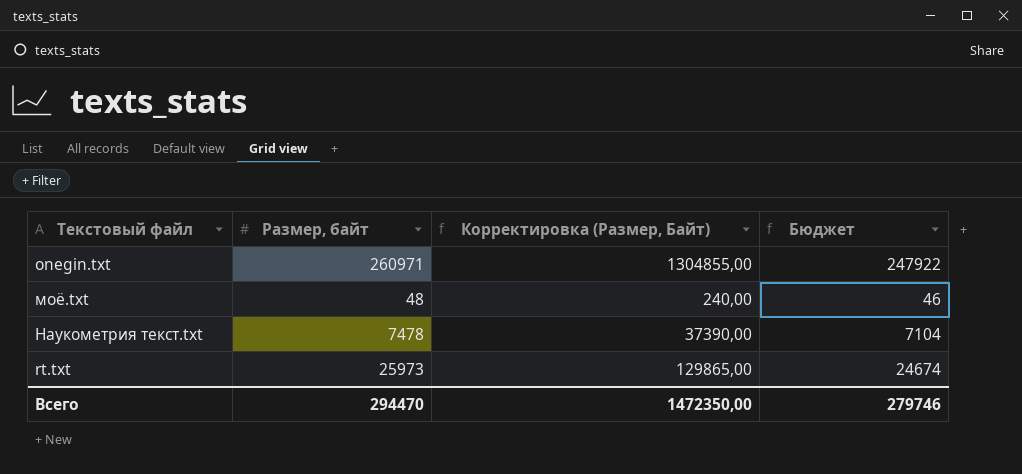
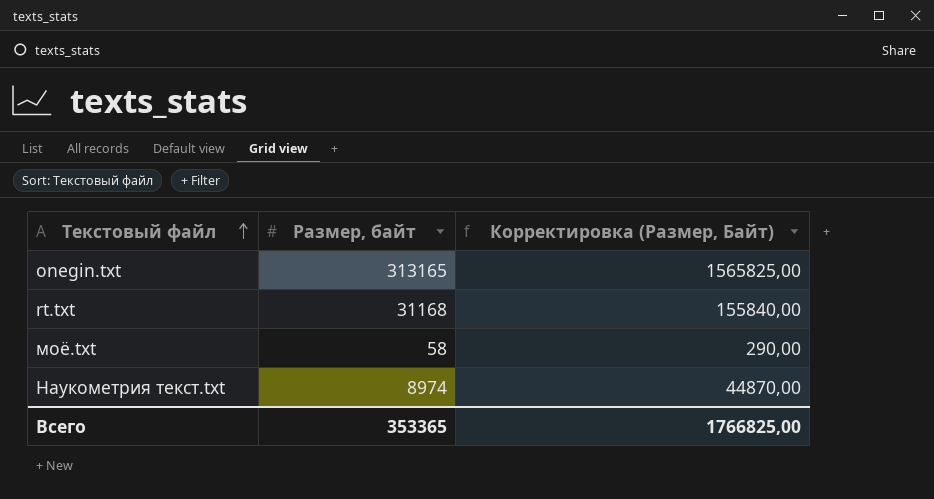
row order: none -> Текстовый файл ascending
column Бюджет | formula: [Размер, байт] * 0,95 -> none
onegin.txt | Размер, байт: 260971 -> 313165
onegin.txt | Корректировка (Размер, Байт): 1304855,00 -> 1565825,00
rt.txt | Размер, байт: 25973 -> 31168
rt.txt | Корректировка (Размер, Байт): 129865,00 -> 155840,00
моё.txt | Размер, байт: 48 -> 58
моё.txt | Корректировка (Размер, Байт): 240,00 -> 290,00
Наукометрия текст.txt | Размер, байт: 7478 -> 8974
Наукометрия текст.txt | Корректировка (Размер, Байт): 37390,00 -> 44870,00
Всего | Размер, байт: 294470 -> 353365
Всего | Корректировка (Размер, Байт): 1472350,00 -> 1766825,00

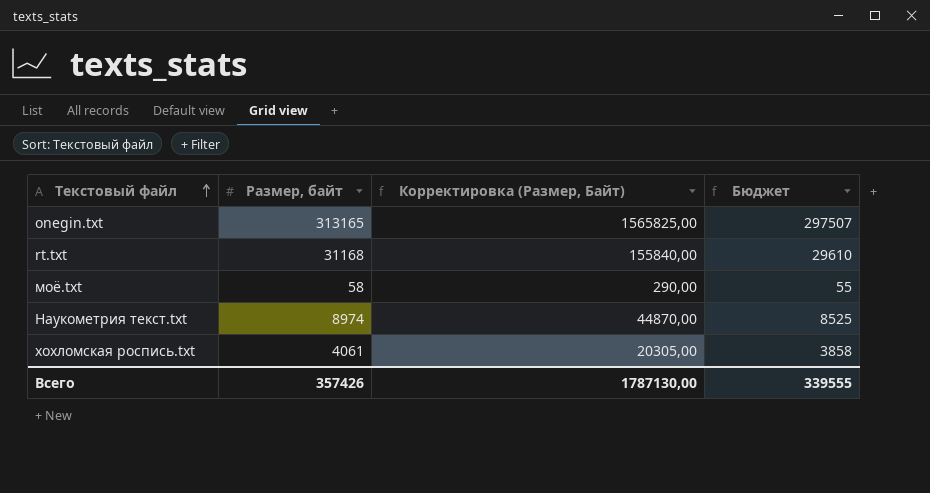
column Бюджет | formula: none -> [Размер, байт] * 0,95
row хохломская роспись.txt: none -> 4061 | 20305,00 | 3858
Всего | Размер, байт: 353365 -> 357426
Всего | Корректировка (Размер, Байт): 1766825,00 -> 1787130,00

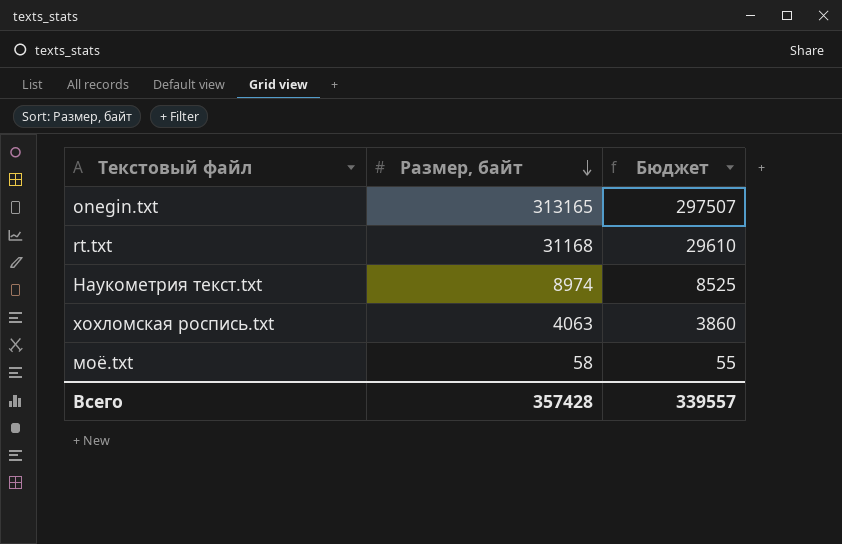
row order: Текстовый файл ascending -> Размер, байт descending
column Корректировка (Размер, Байт) | formula: [Размер, байт] * 5 -> none
хохломская роспись.txt | Размер, байт: 4061 -> 4063
хохломская роспись.txt | Бюджет: 3858 -> 3860
Всего | Размер, байт: 357426 -> 357428
Всего | Бюджет: 339555 -> 339557

